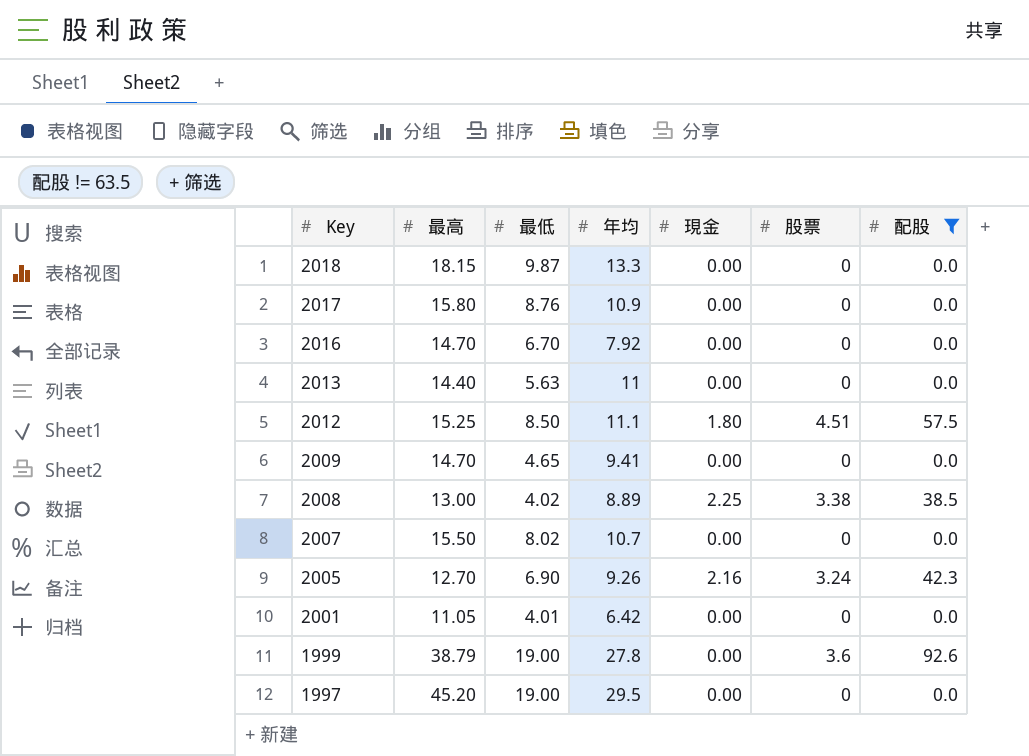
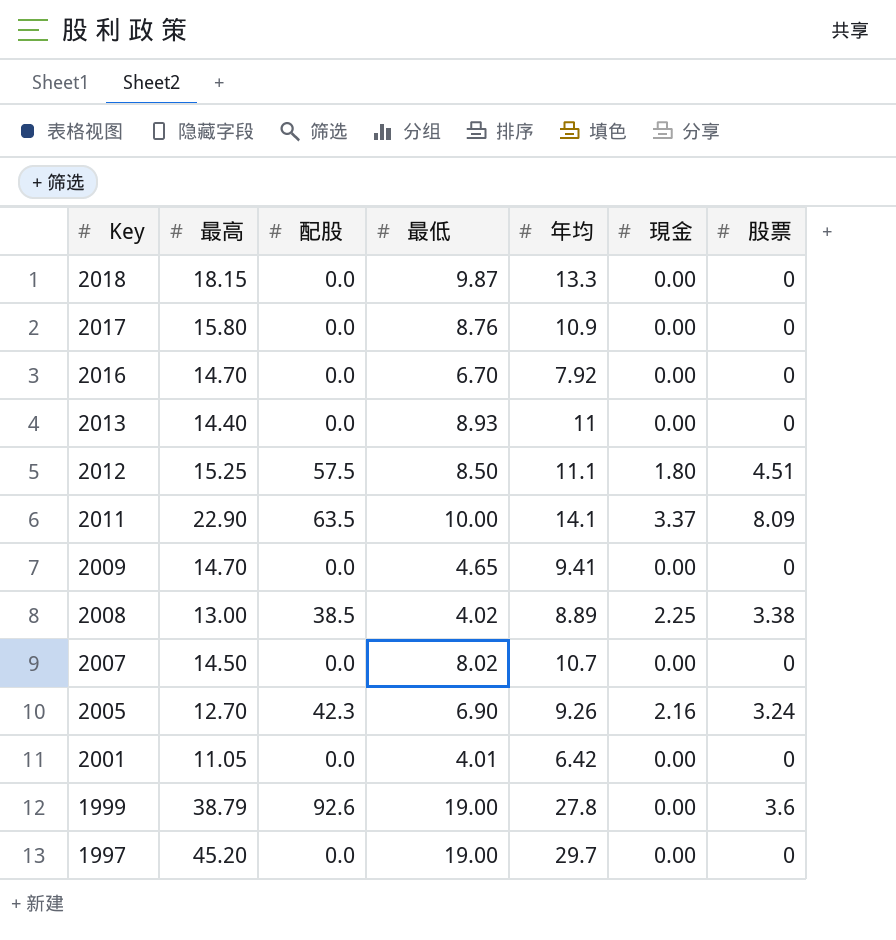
filter: 配股 != 63.5 -> none
column 配股 | position: 7 -> 3
2013 | 最低: 5.63 -> 8.93
2007 | 最高: 15.50 -> 14.50
1997 | 年均: 29.5 -> 29.7

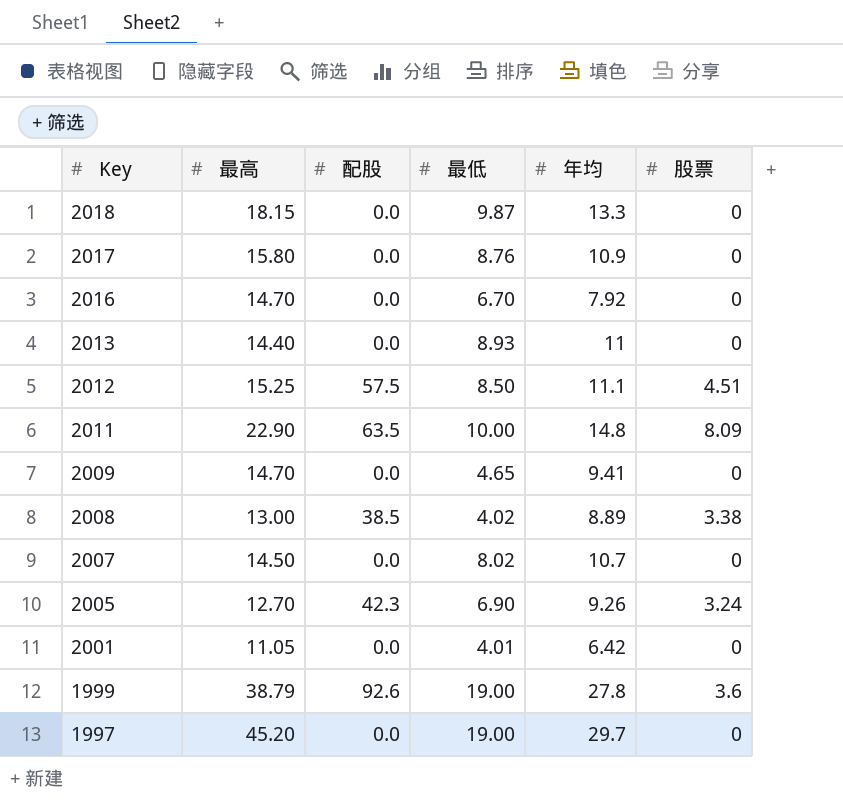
column 現金 | position: 6 -> none
2011 | 年均: 14.1 -> 14.8

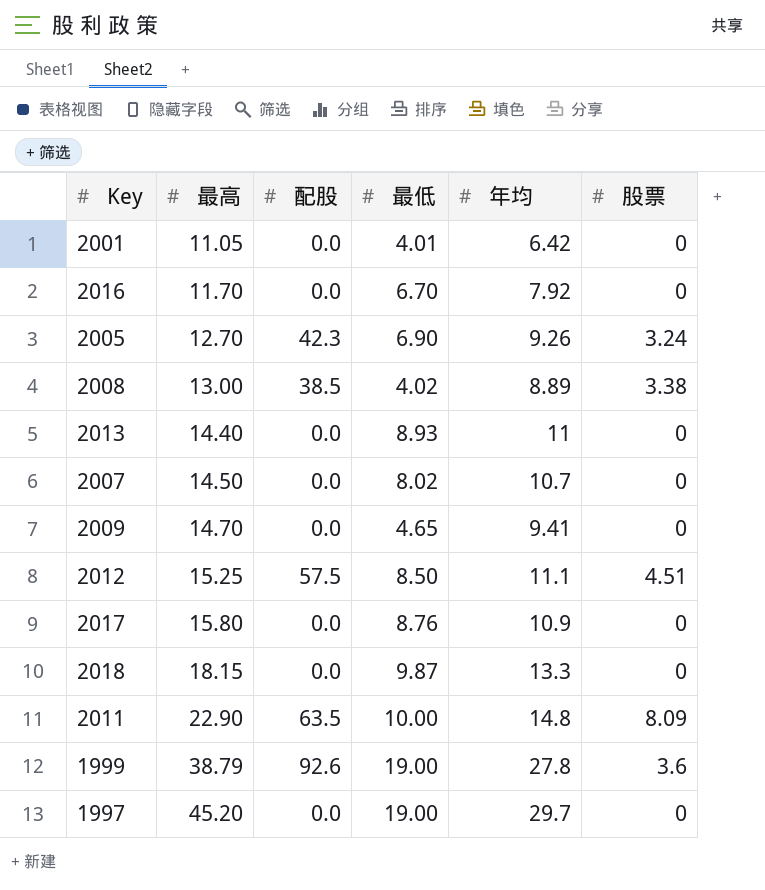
row order: Key descending -> 最高 ascending
2016 | 最高: 14.70 -> 11.70

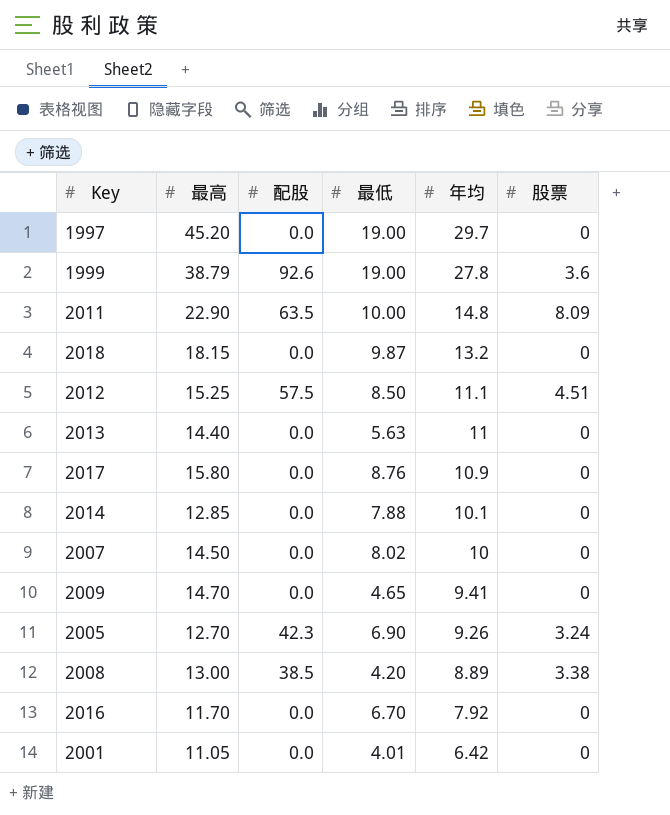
row order: 最高 ascending -> 年均 descending
2018 | 年均: 13.3 -> 13.2
2013 | 最低: 8.93 -> 5.63
row 2014: none -> 12.85 | 0.0 | 7.88 | 10.1 | 0
2007 | 年均: 10.7 -> 10
2008 | 最低: 4.02 -> 4.20

